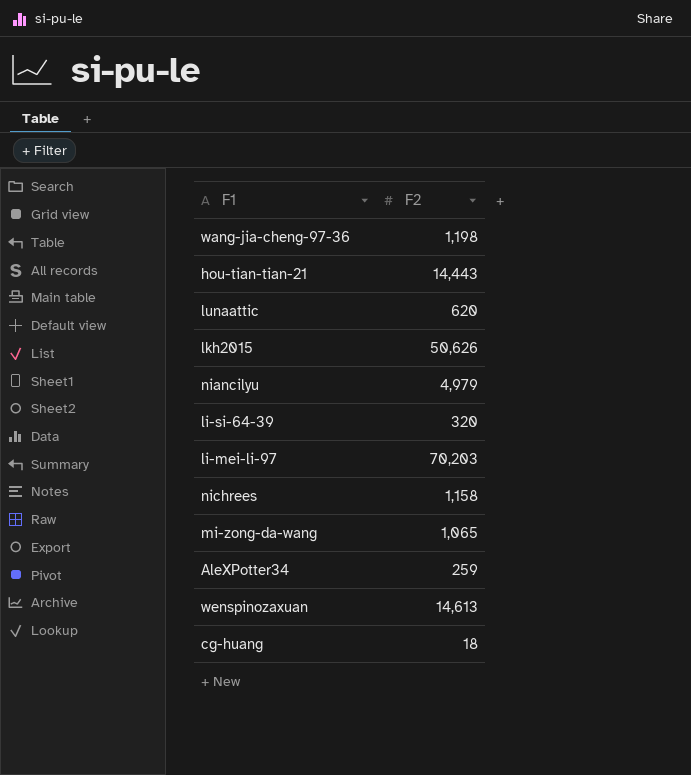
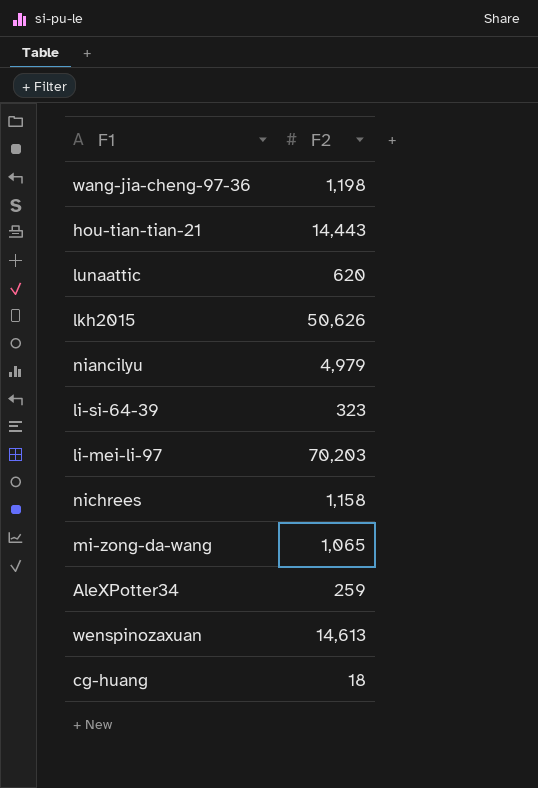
li-si-64-39 | F2: 320 -> 323

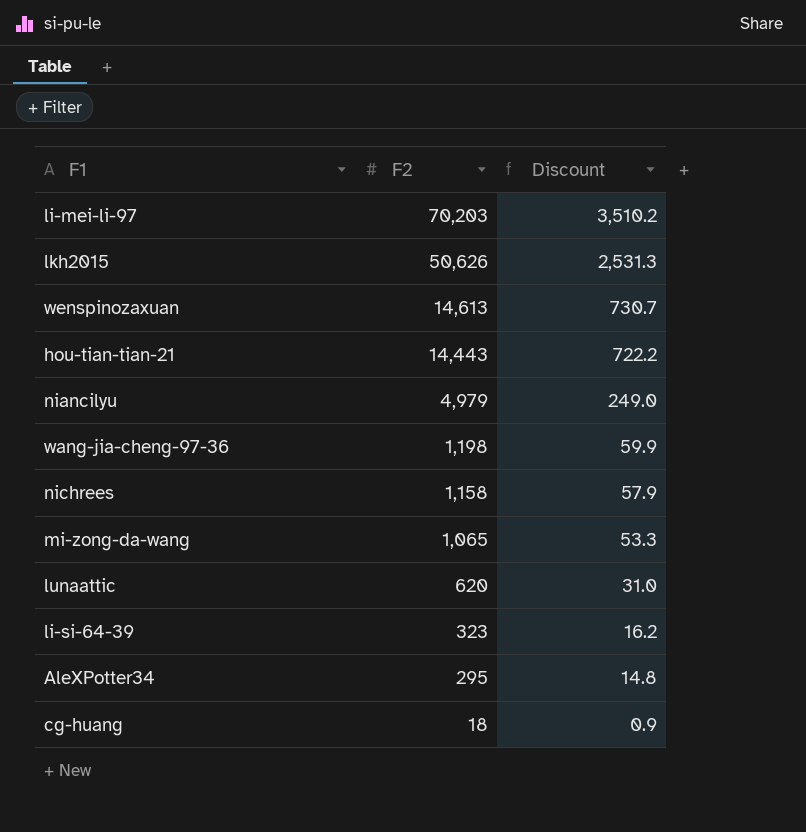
row order: none -> F2 descending
column Discount | formula: none -> [F2] * 0.05
AleXPotter34 | F2: 259 -> 295

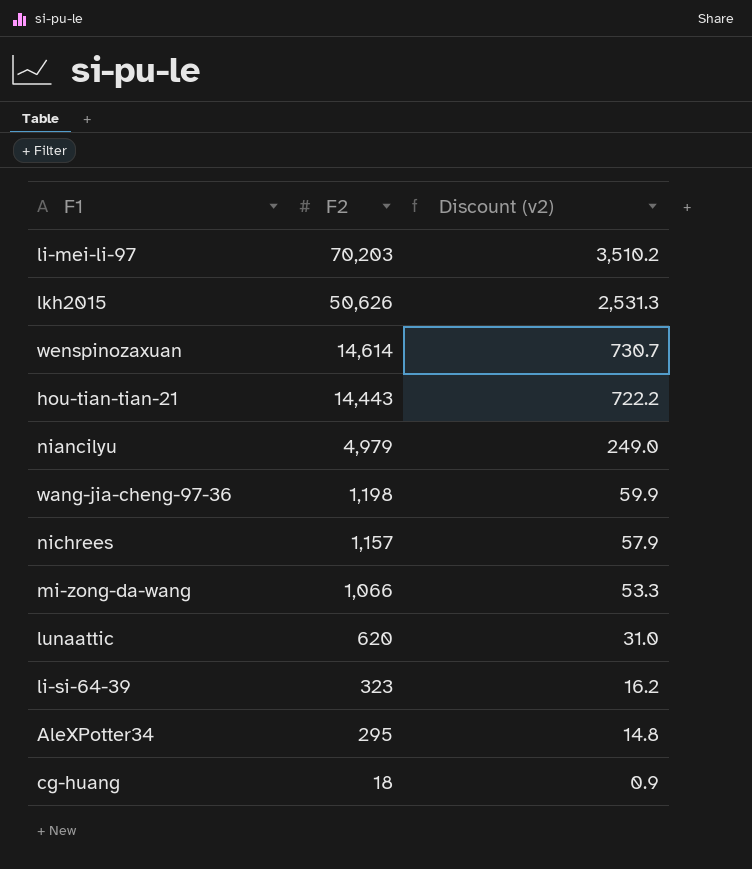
column name: Discount -> Discount (v2)
wenspinozaxuan | F2: 14,613 -> 14,614
nichrees | F2: 1,158 -> 1,157
mi-zong-da-wang | F2: 1,065 -> 1,066

